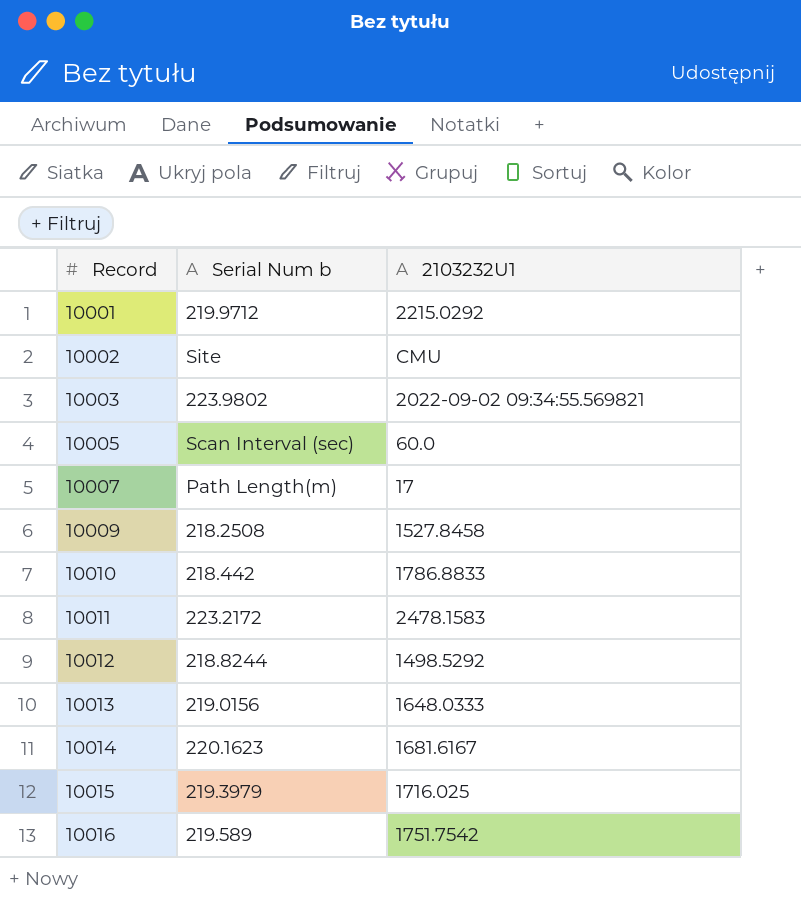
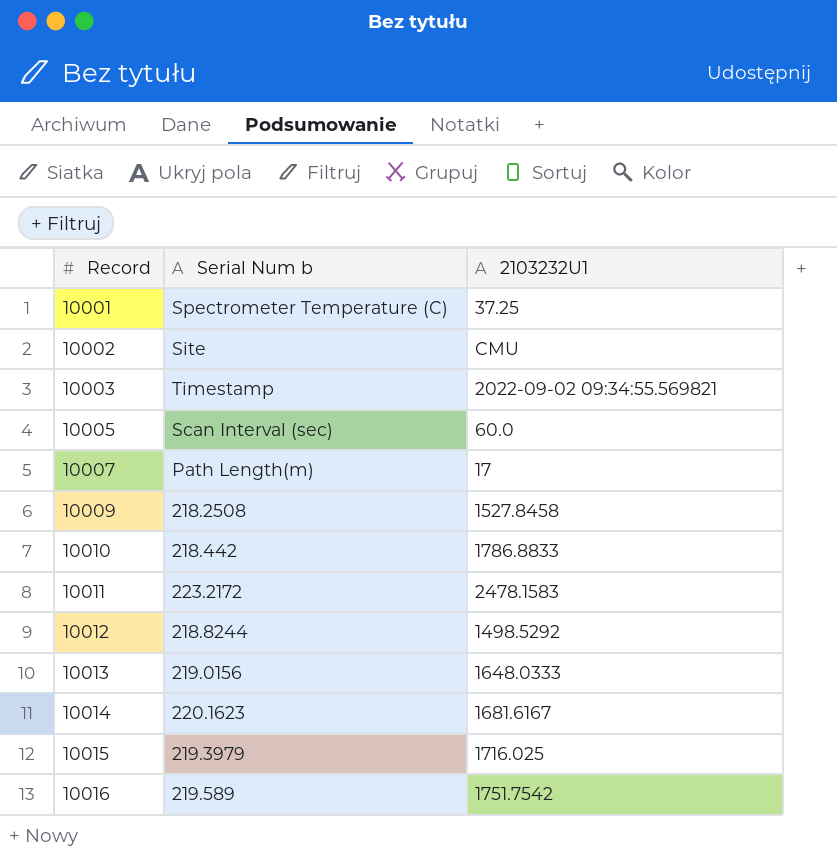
10001 | Serial Num b: 219.9712 -> Spectrometer Temperature (C)
10001 | 2103232U1: 2215.0292 -> 37.25
10003 | Serial Num b: 223.9802 -> Timestamp

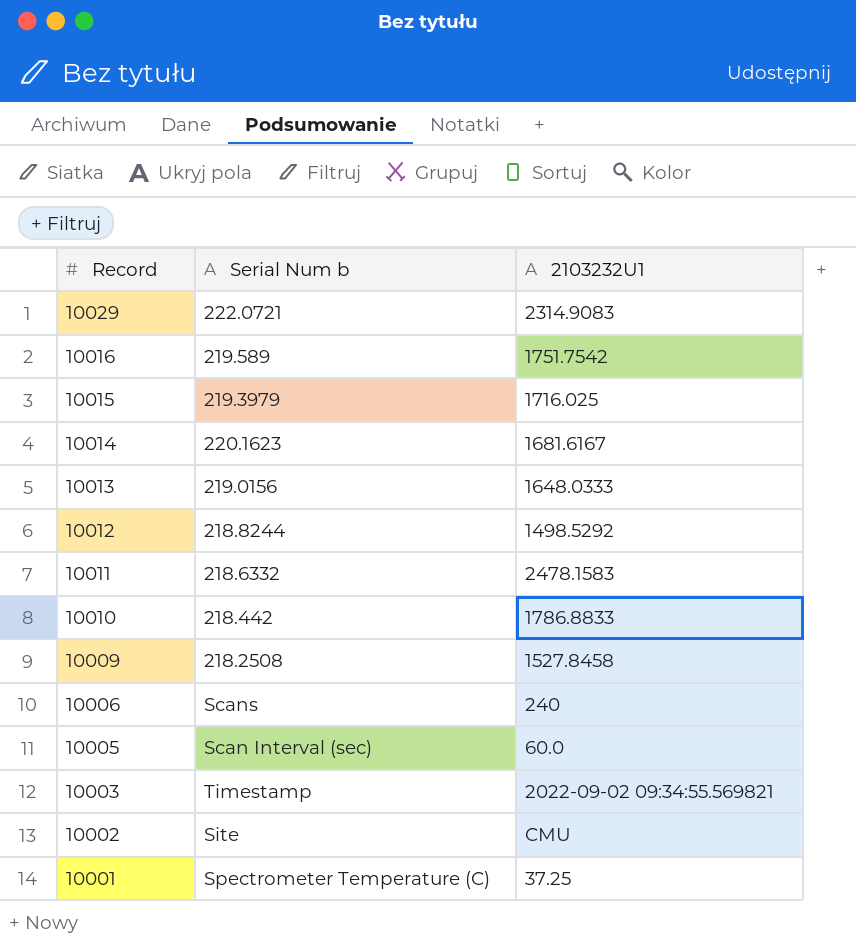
row order: Record ascending -> Record descending
row 10007: Path Length(m) | 17 -> none
row 10029: none -> 222.0721 | 2314.9083
10011 | Serial Num b: 223.2172 -> 218.6332
row 10006: none -> Scans | 240

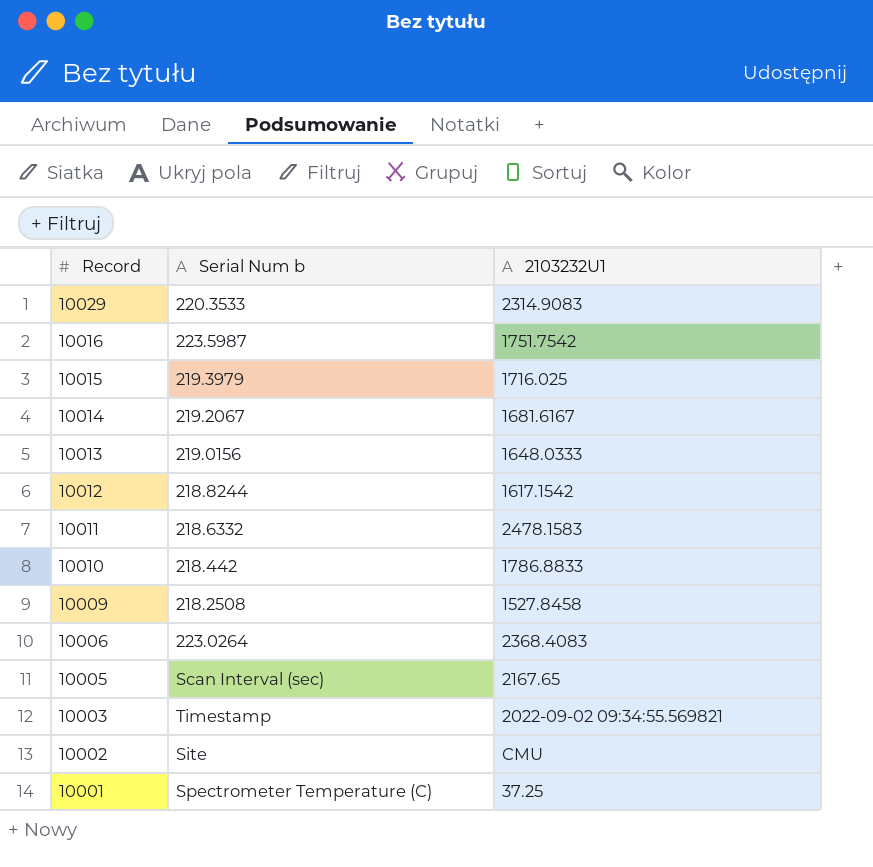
10029 | Serial Num b: 222.0721 -> 220.3533
10016 | Serial Num b: 219.589 -> 223.5987
10014 | Serial Num b: 220.1623 -> 219.2067
10012 | 2103232U1: 1498.5292 -> 1617.1542
10006 | Serial Num b: Scans -> 223.0264
10006 | 2103232U1: 240 -> 2368.4083
10005 | 2103232U1: 60.0 -> 2167.65

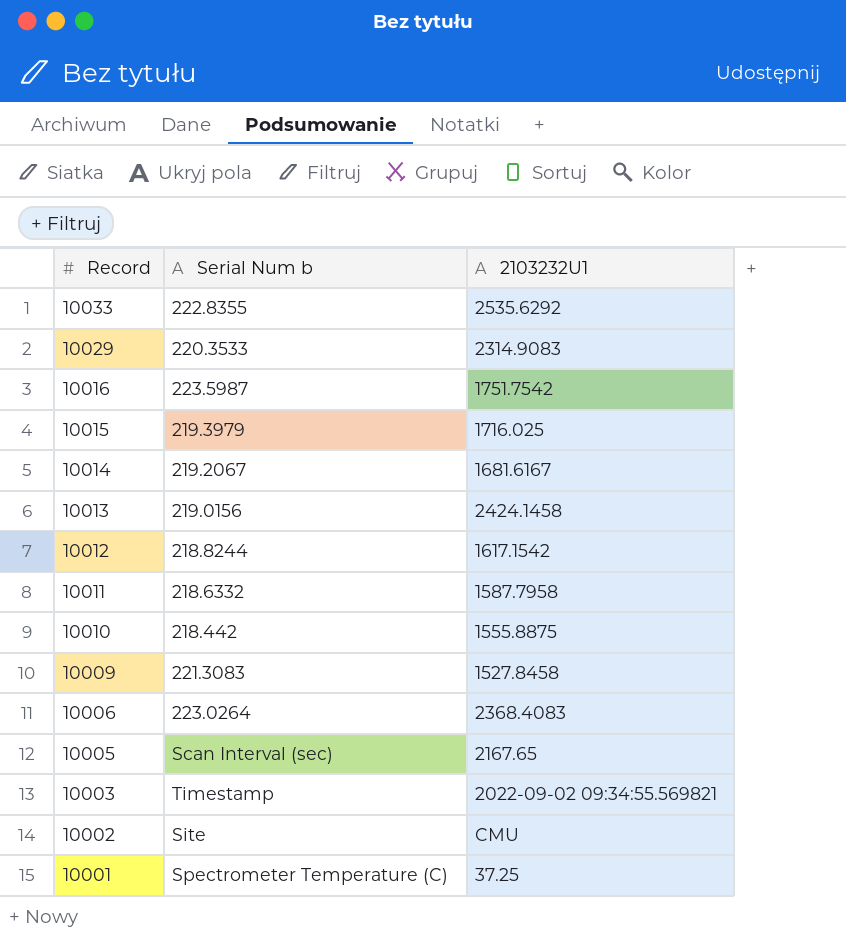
row 10033: none -> 222.8355 | 2535.6292
10013 | 2103232U1: 1648.0333 -> 2424.1458
10011 | 2103232U1: 2478.1583 -> 1587.7958
10010 | 2103232U1: 1786.8833 -> 1555.8875
10009 | Serial Num b: 218.2508 -> 221.3083

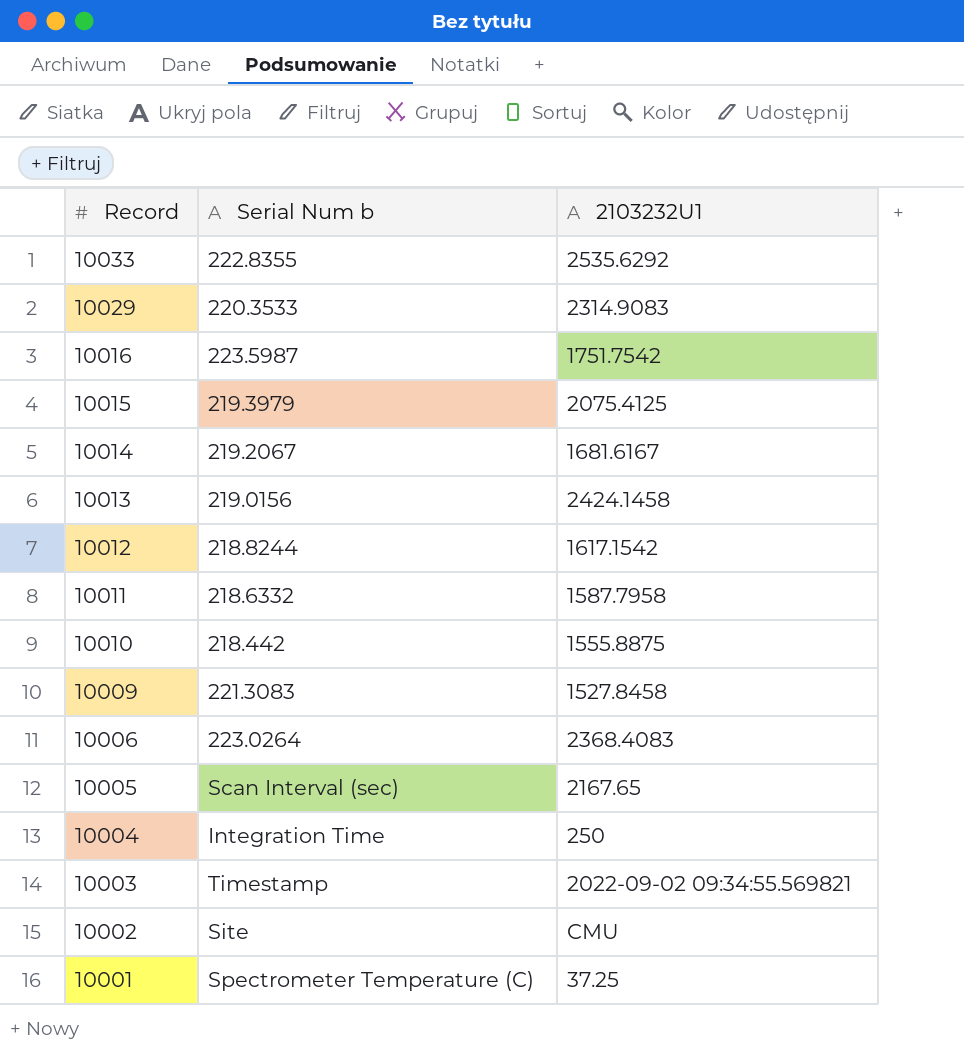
10015 | 2103232U1: 1716.025 -> 2075.4125
row 10004: none -> Integration Time | 250

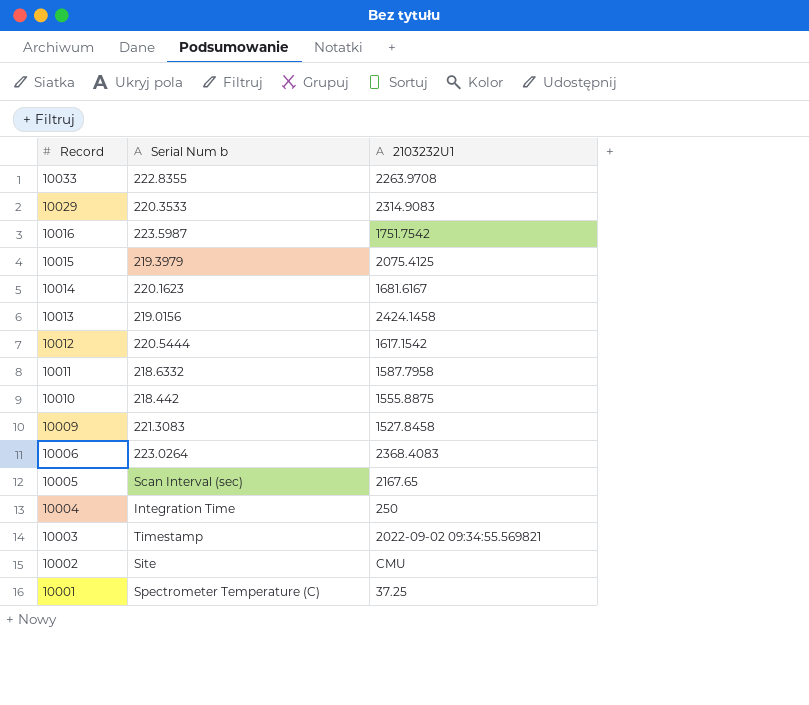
10033 | 2103232U1: 2535.6292 -> 2263.9708
10014 | Serial Num b: 219.2067 -> 220.1623
10012 | Serial Num b: 218.8244 -> 220.5444

